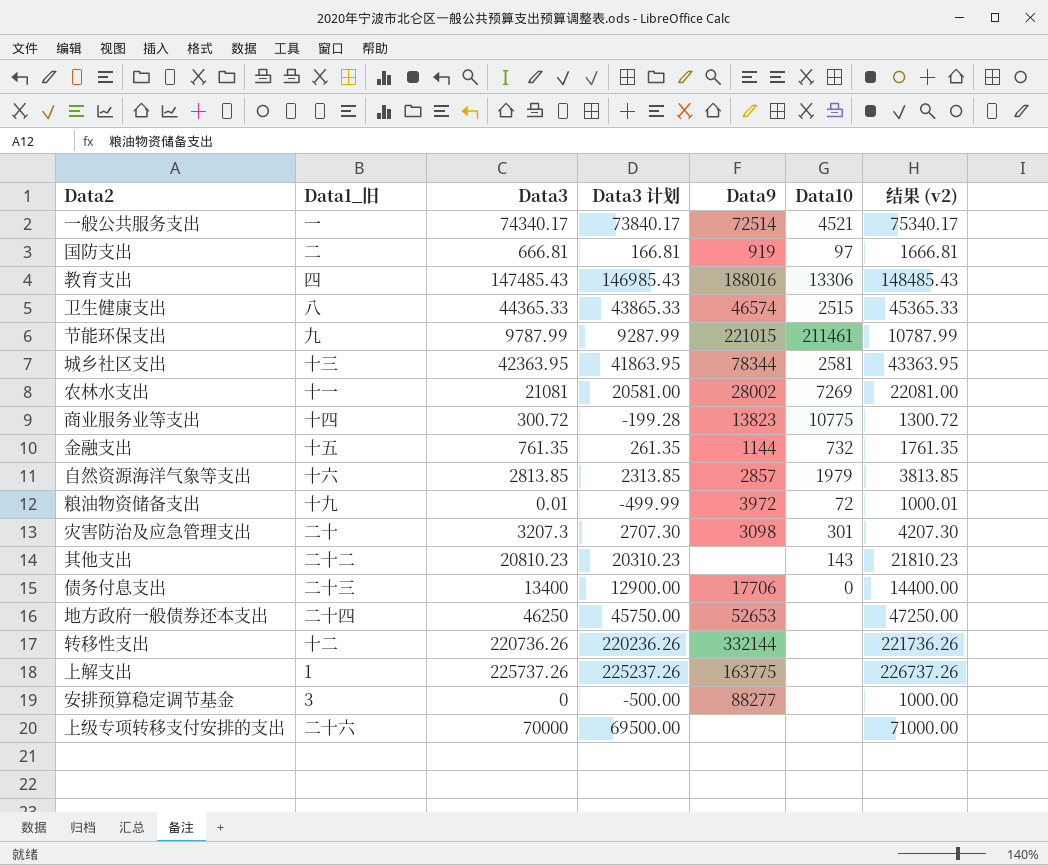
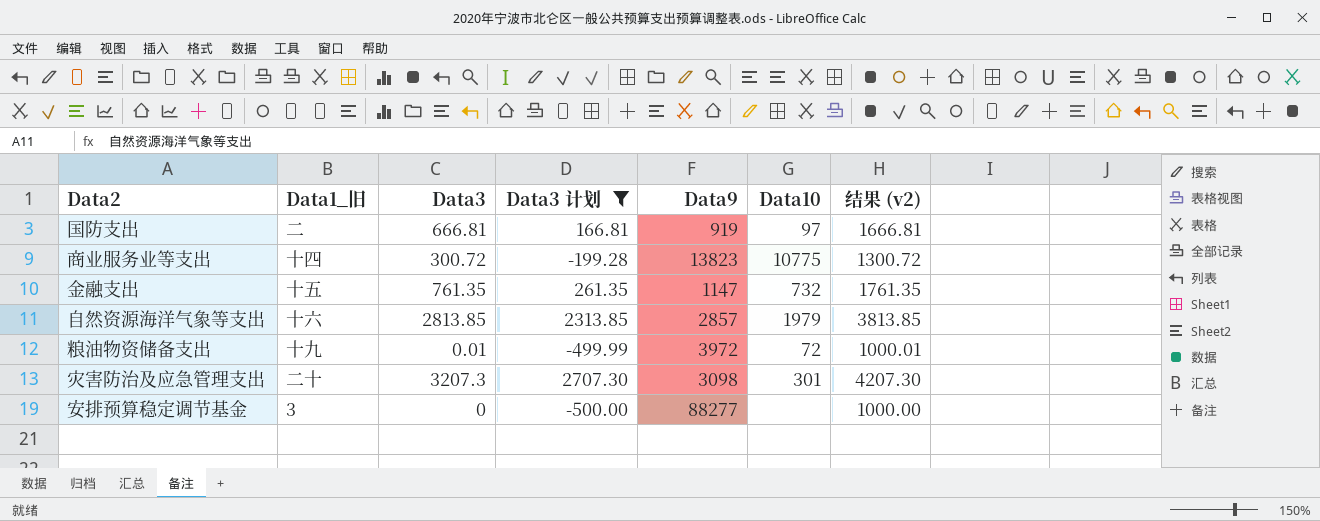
filter: none -> Data3 计划 <= 2707.30
金融支出 | Data9: 1144 -> 1147

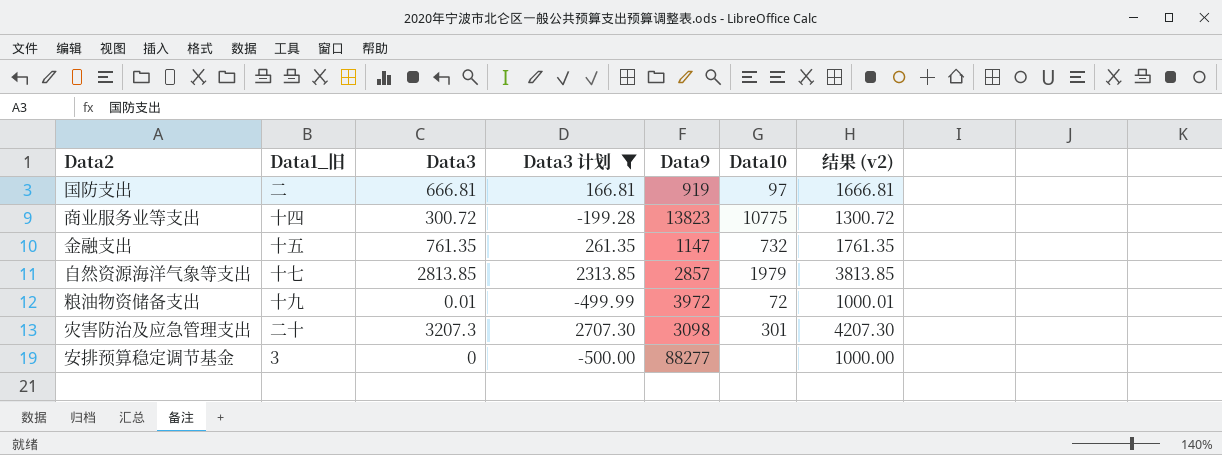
自然资源海洋气象等支出 | Data1_旧: 十六 -> 十七

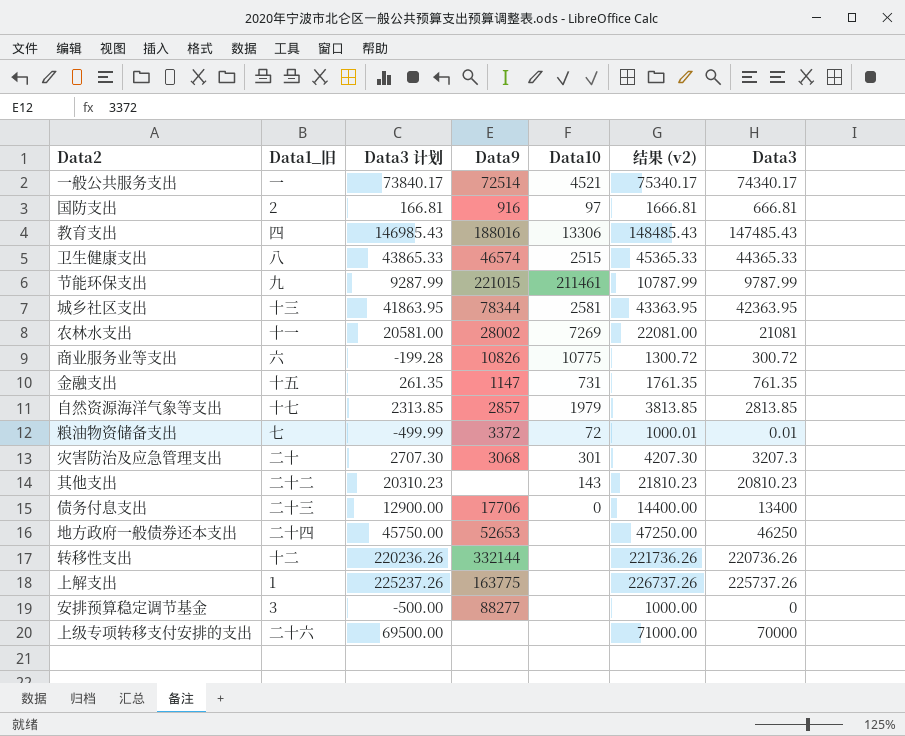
filter: Data3 计划 <= 2707.30 -> none
column Data3 | position: 3 -> 7
国防支出 | Data1_旧: 二 -> 2
国防支出 | Data9: 919 -> 916
商业服务业等支出 | Data1_旧: 十四 -> 六
商业服务业等支出 | Data9: 13823 -> 10826
金融支出 | Data10: 732 -> 731
粮油物资储备支出 | Data1_旧: 十九 -> 七
粮油物资储备支出 | Data9: 3972 -> 3372
灾害防治及应急管理支出 | Data9: 3098 -> 3068

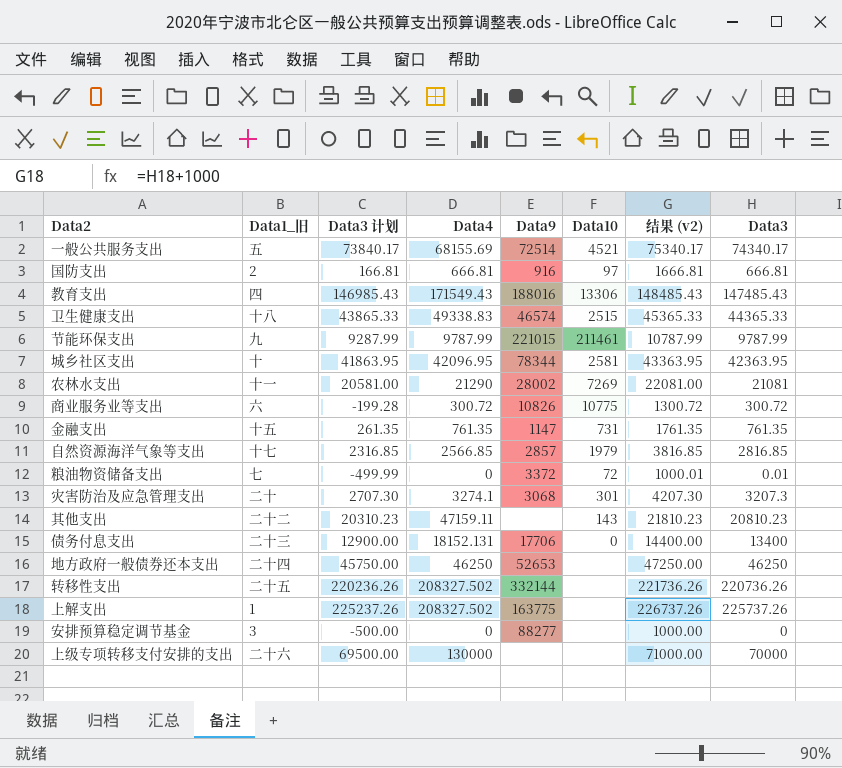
column Data4 | position: none -> 4
一般公共服务支出 | Data1_旧: 一 -> 五
卫生健康支出 | Data1_旧: 八 -> 十八
城乡社区支出 | Data1_旧: 十三 -> 十
自然资源海洋气象等支出 | Data3 计划: 2313.85 -> 2316.85
自然资源海洋气象等支出 | 结果 (v2): 3813.85 -> 3816.85
自然资源海洋气象等支出 | Data3: 2813.85 -> 2816.85
转移性支出 | Data1_旧: 十二 -> 二十五

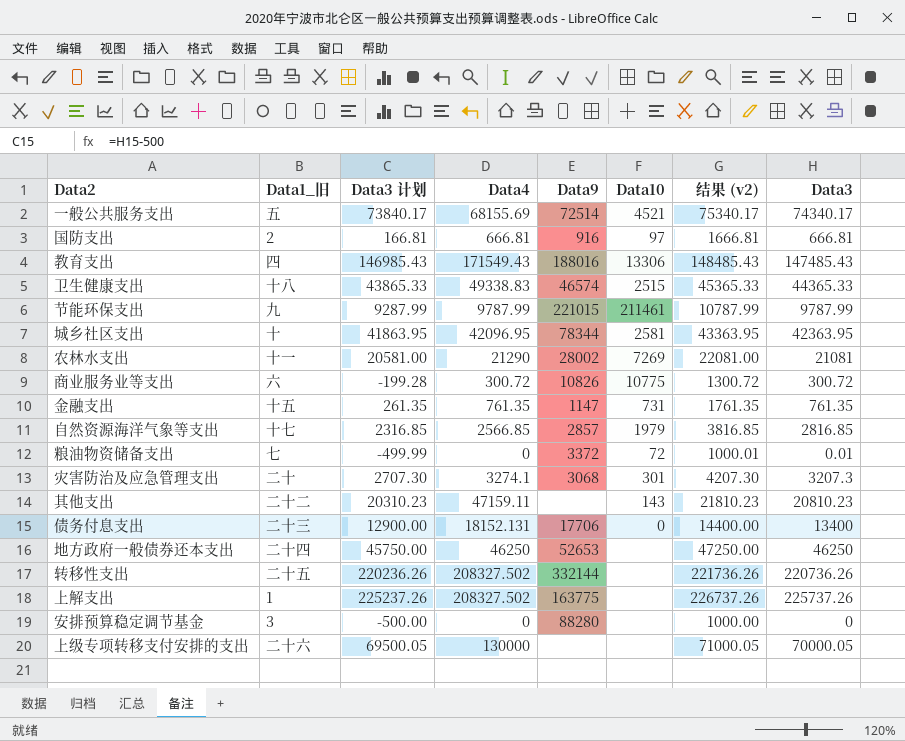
安排预算稳定调节基金 | Data9: 88277 -> 88280
上级专项转移支付安排的支出 | Data3 计划: 69500.00 -> 69500.05
上级专项转移支付安排的支出 | 结果 (v2): 71000.00 -> 71000.05
上级专项转移支付安排的支出 | Data3: 70000 -> 70000.05

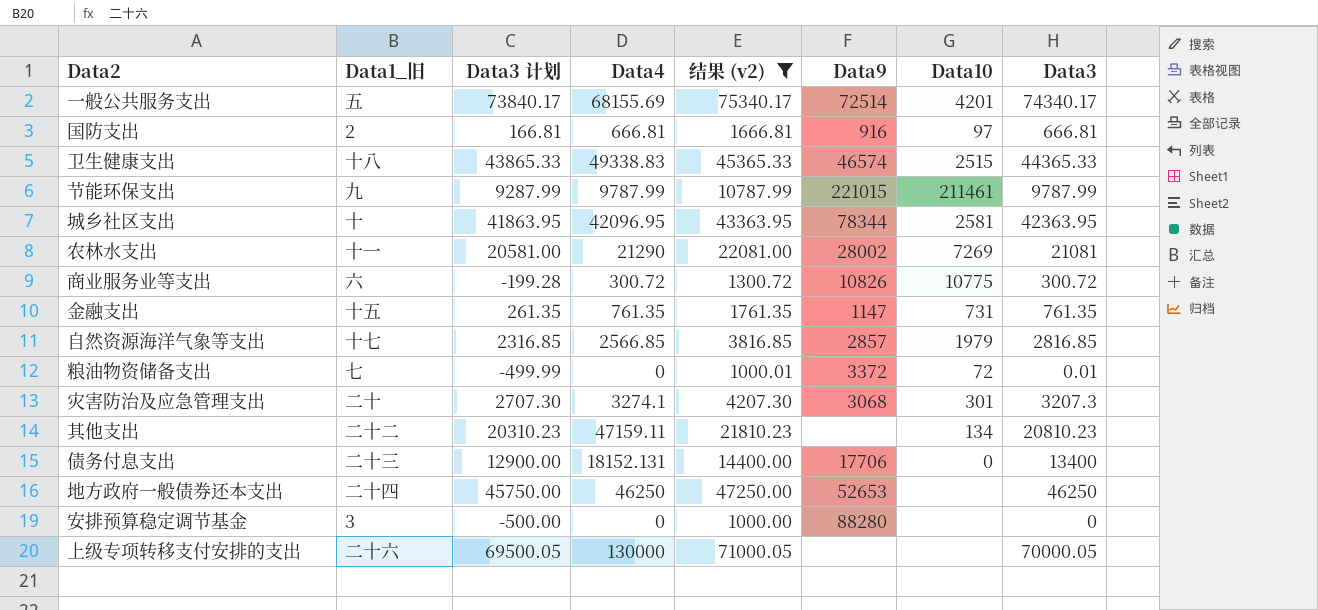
filter: none -> 结果 (v2) <= 75340.17
column 结果 (v2) | position: 7 -> 5
一般公共服务支出 | Data10: 4521 -> 4201
其他支出 | Data10: 143 -> 134

